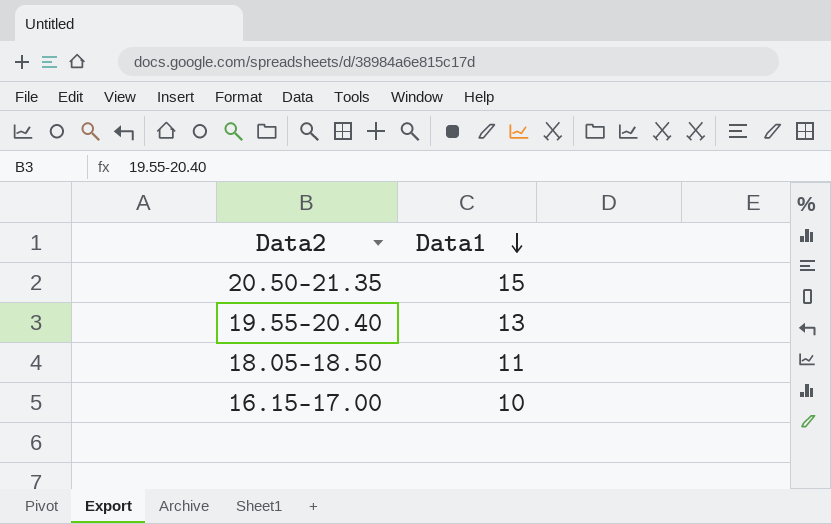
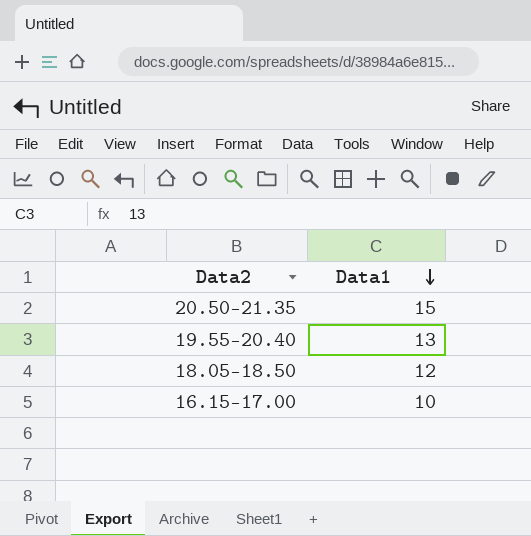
18.05-18.50 | Data1: 11 -> 12

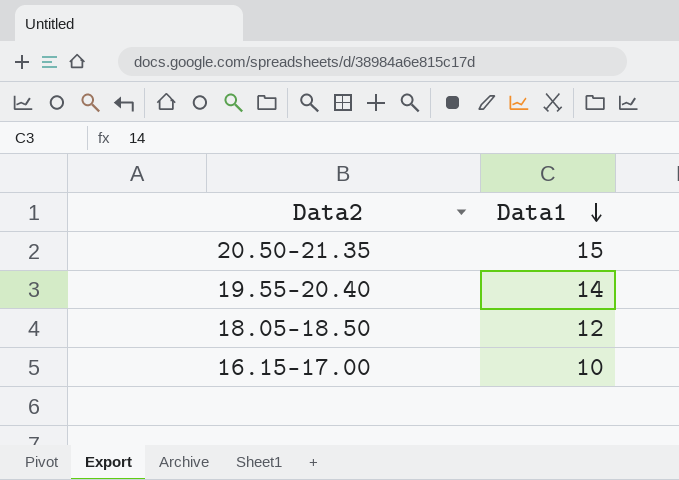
19.55-20.40 | Data1: 13 -> 14

